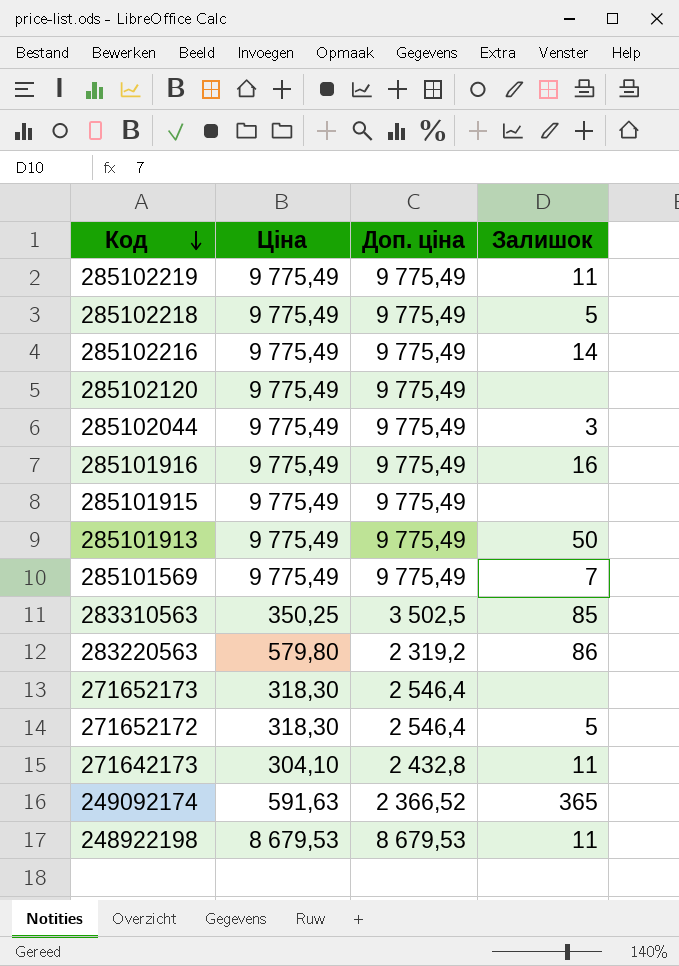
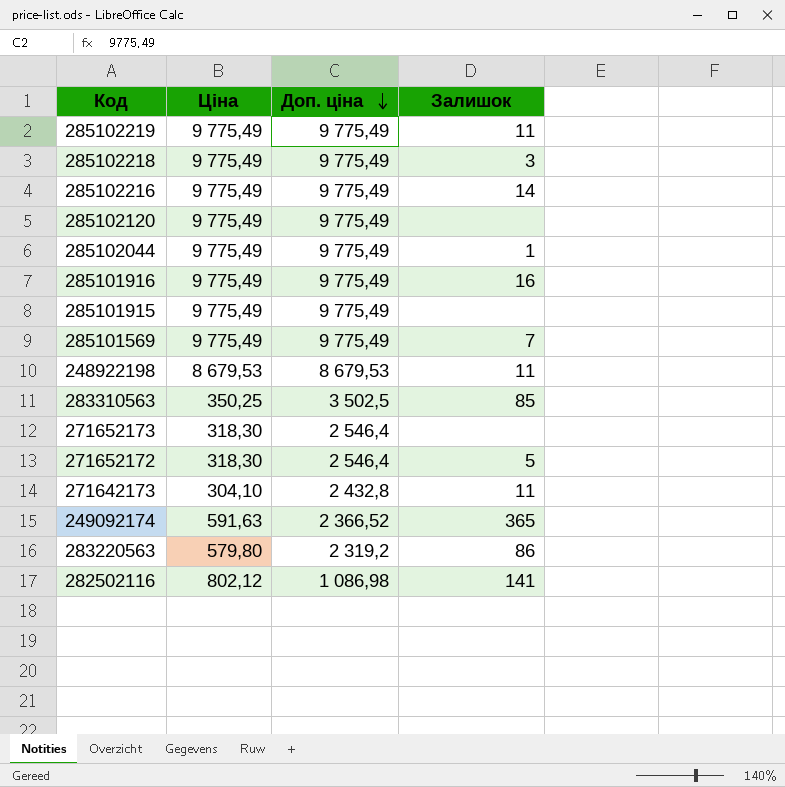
row order: Код descending -> Доп. ціна descending
row 285101913: 9 775,49 | 9 775,49 | 50 -> none
285102218 | Залишок: 5 -> 3
285102044 | Залишок: 3 -> 1
row 282502116: none -> 802,12 | 1 086,98 | 141

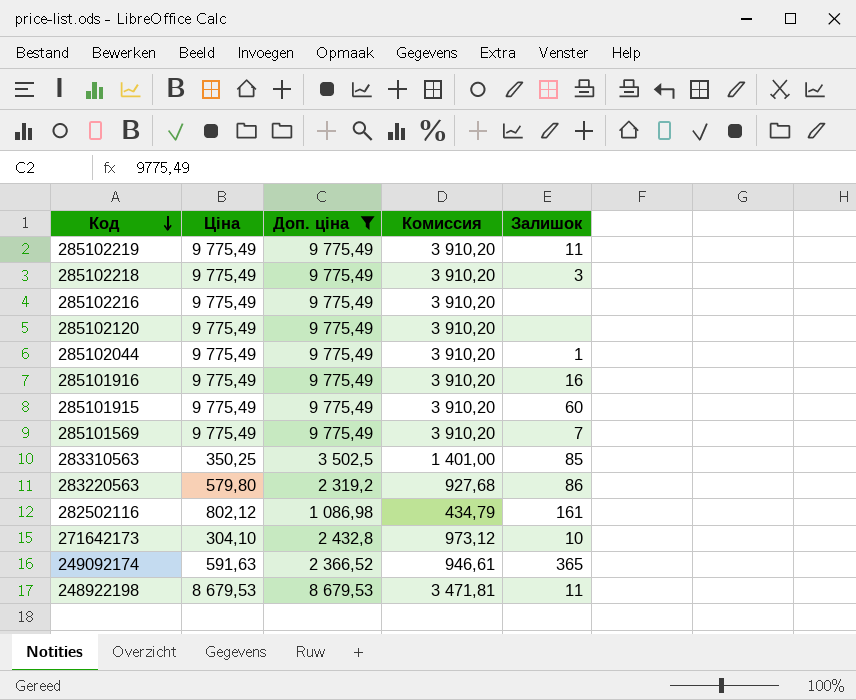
filter: none -> Доп. ціна != 2 546,4
row order: Доп. ціна descending -> Код descending
column Комиссия | formula: none -> [Доп. ціна] * 0,4
285102216 | Залишок: 14 -> none
285101915 | Залишок: none -> 60
282502116 | Залишок: 141 -> 161
271642173 | Залишок: 11 -> 10

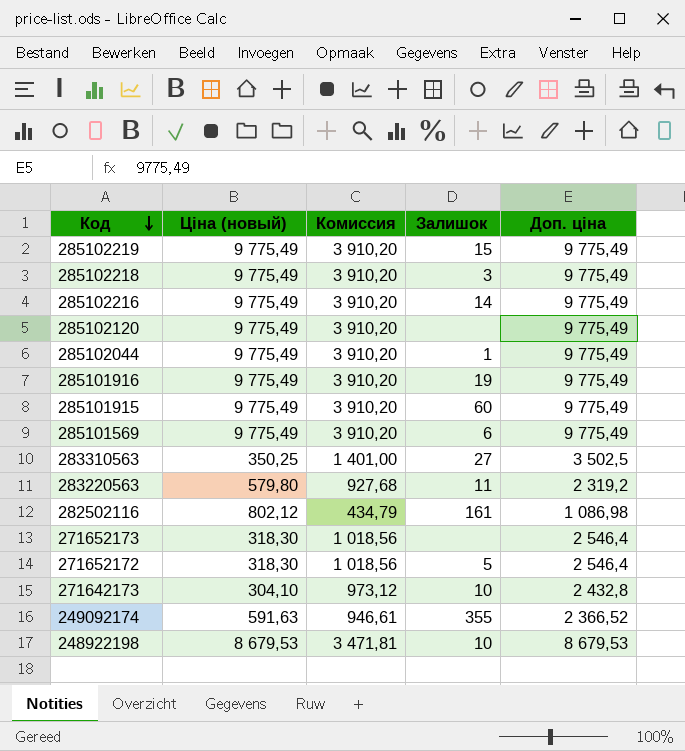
filter: Доп. ціна != 2 546,4 -> none
column name: Ціна -> Ціна (новый)
column Доп. ціна | position: 3 -> 5
285102219 | Залишок: 11 -> 15
285102216 | Залишок: none -> 14
285101916 | Залишок: 16 -> 19
285101569 | Залишок: 7 -> 6
283310563 | Залишок: 85 -> 27
283220563 | Залишок: 86 -> 11
249092174 | Залишок: 365 -> 355
248922198 | Залишок: 11 -> 10

